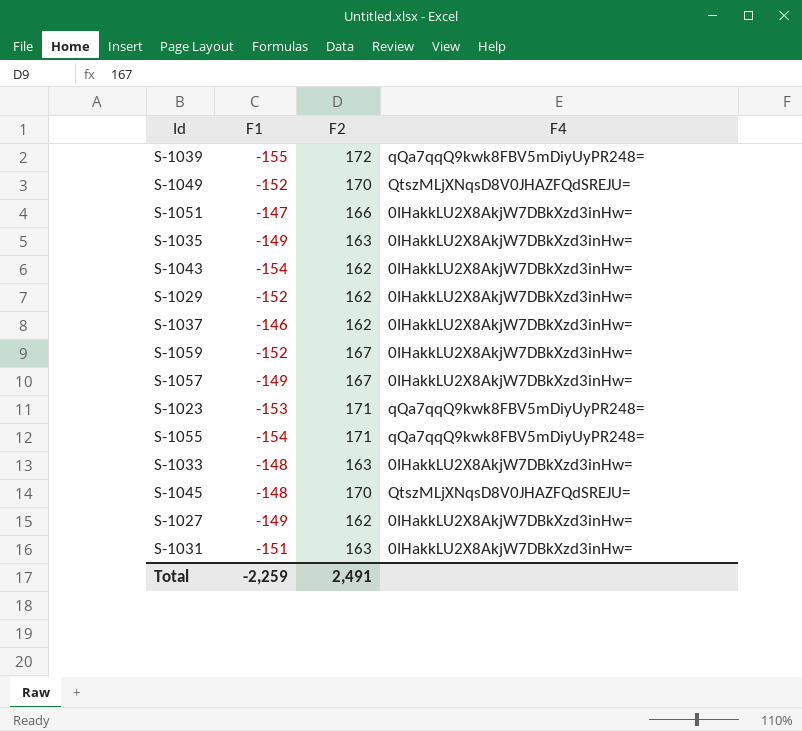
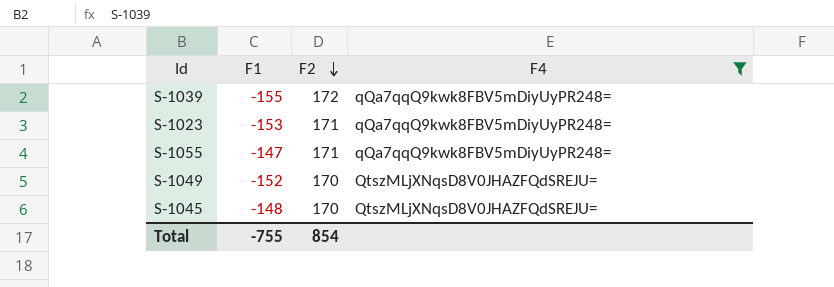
filter: none -> F4 != 0IHakkLU2X8AkjW7DBkXzd3inHw=
row order: none -> F2 descending
S-1055 | F1: -154 -> -147
Total | F1: -2,259 -> -755
Total | F2: 2,491 -> 854

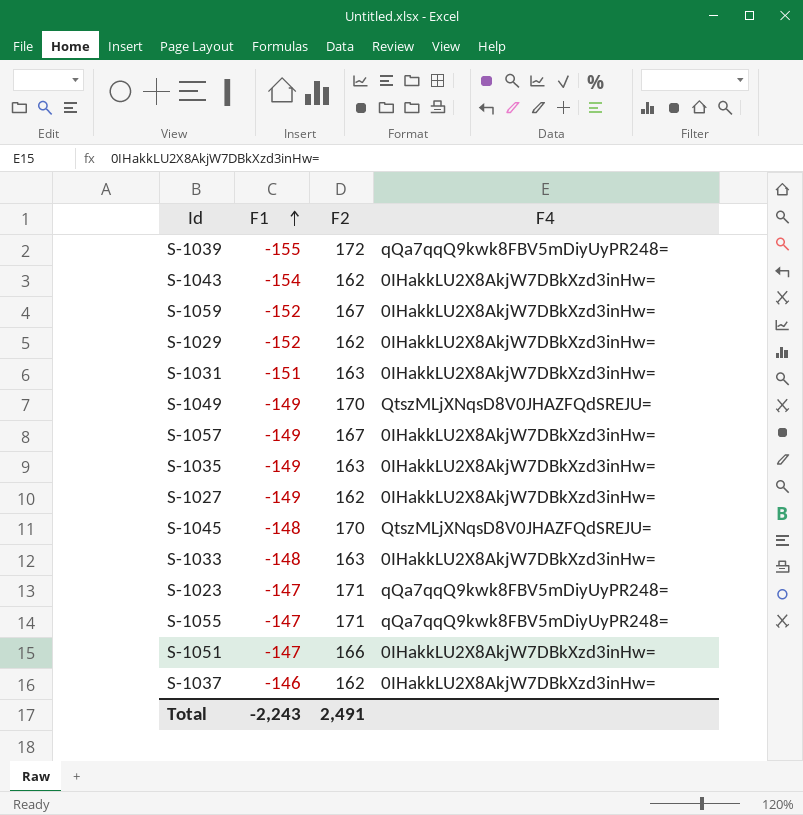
filter: F4 != 0IHakkLU2X8AkjW7DBkXzd3inHw= -> none
row order: F2 descending -> F1 ascending
S-1049 | F1: -152 -> -149
S-1023 | F1: -153 -> -147
Total | F1: -755 -> -2,243
Total | F2: 854 -> 2,491

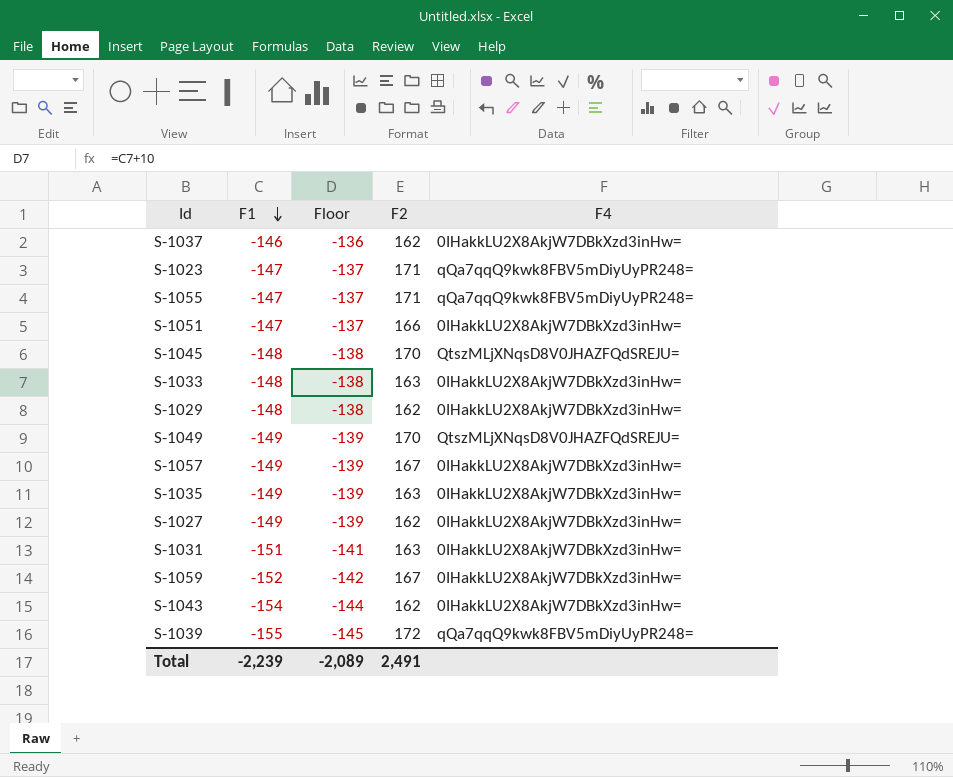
row order: F1 ascending -> F1 descending
column Floor | formula: none -> [F1] + 10
S-1029 | F1: -152 -> -148
Total | F1: -2,243 -> -2,239

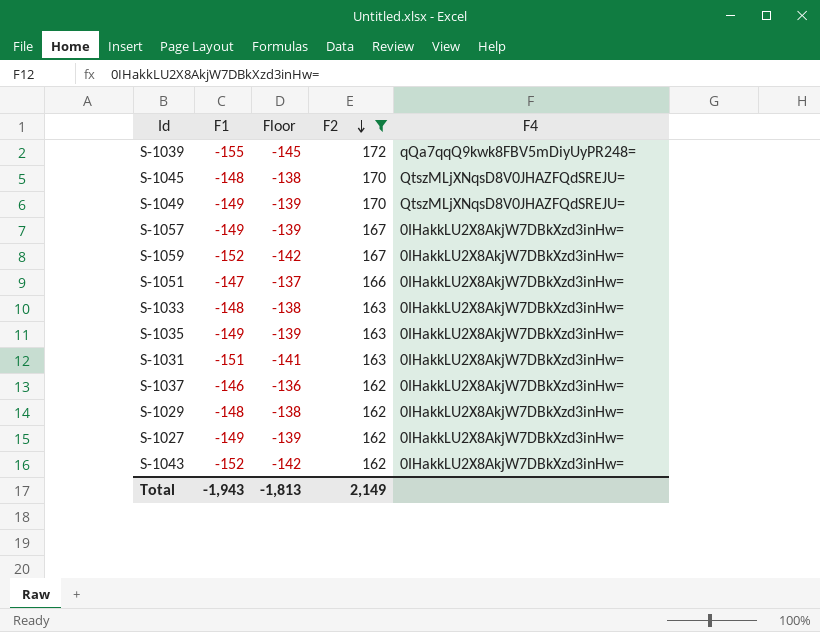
filter: none -> F2 != 171
row order: F1 descending -> F2 descending
S-1043 | F1: -154 -> -152
S-1043 | Floor: -144 -> -142
Total | F1: -2,239 -> -1,943
Total | Floor: -2,089 -> -1,813
Total | F2: 2,491 -> 2,149

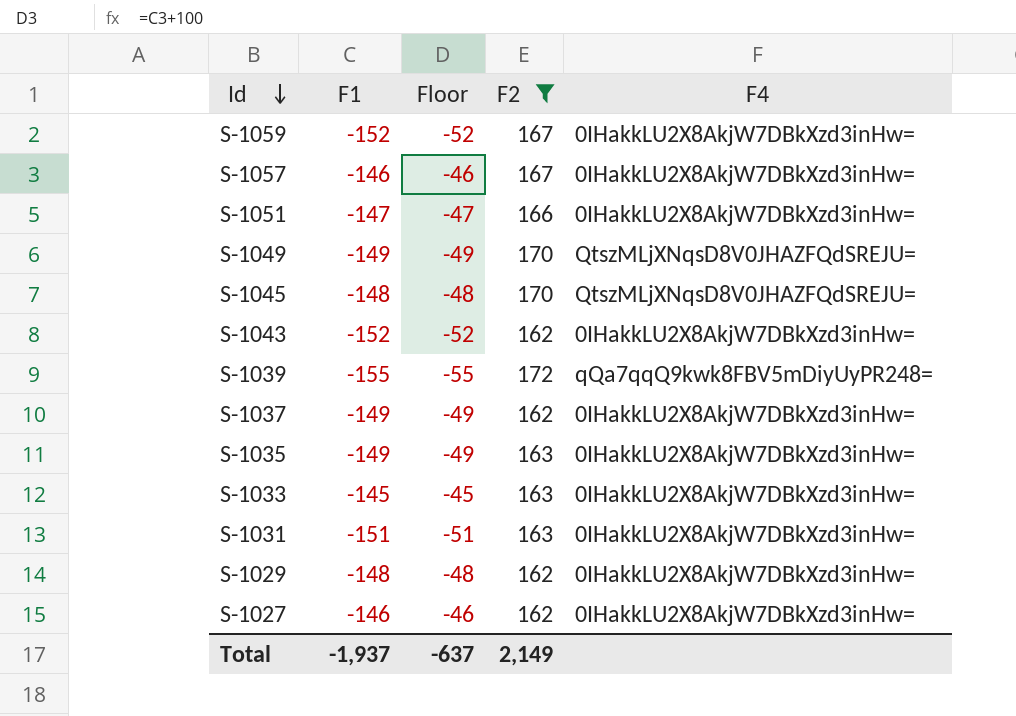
row order: F2 descending -> Id descending
column Floor | formula: [F1] + 10 -> [F1] + 100
S-1057 | F1: -149 -> -146
S-1037 | F1: -146 -> -149
S-1033 | F1: -148 -> -145
S-1027 | F1: -149 -> -146
Total | F1: -1,943 -> -1,937
Total | Floor: -1,813 -> -637

